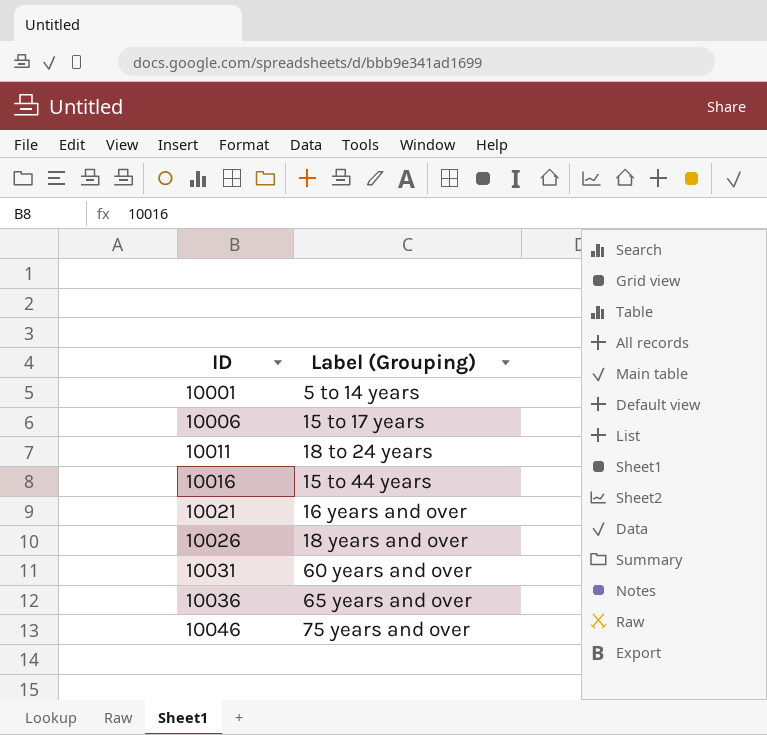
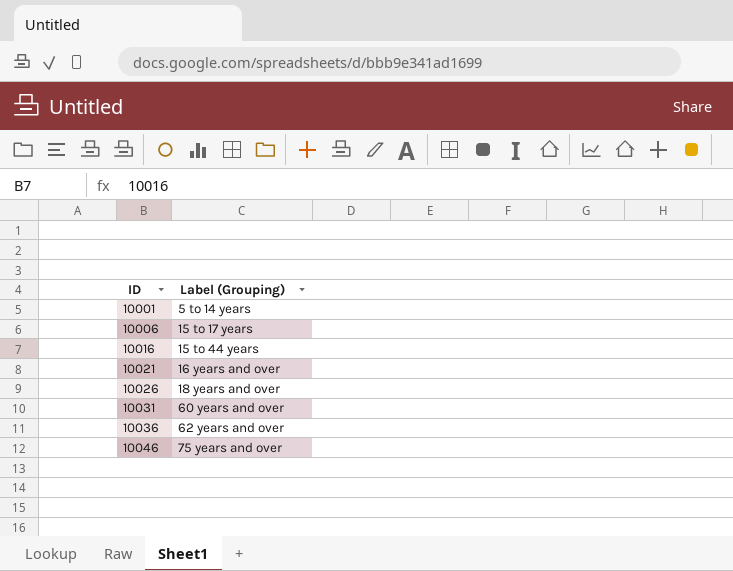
row 10011: 18 to 24 years -> none
10036 | Label (Grouping): 65 years and over -> 62 years and over

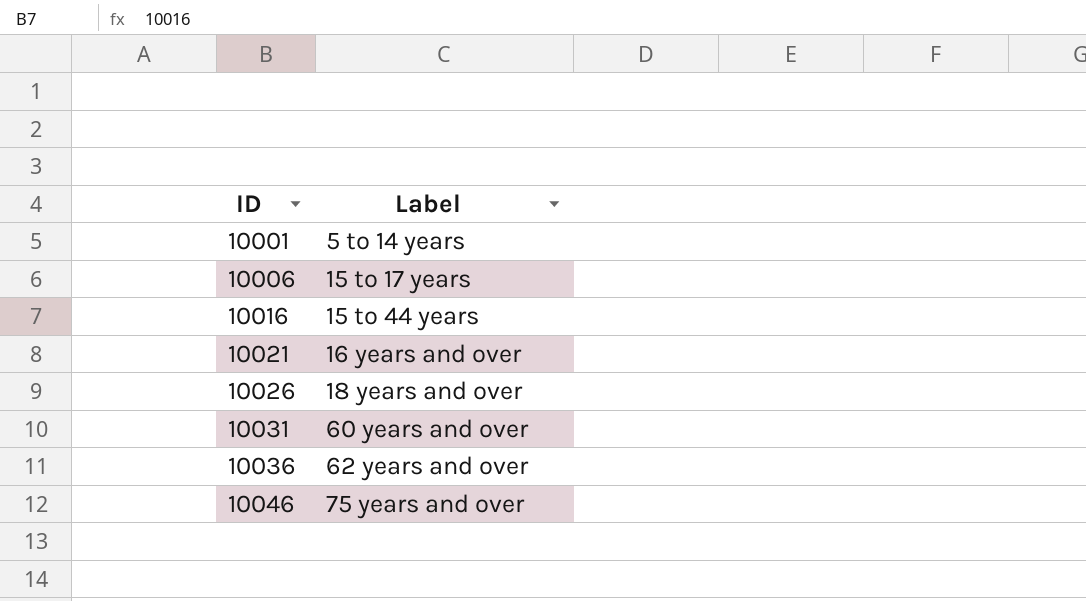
column name: Label (Grouping) -> Label

